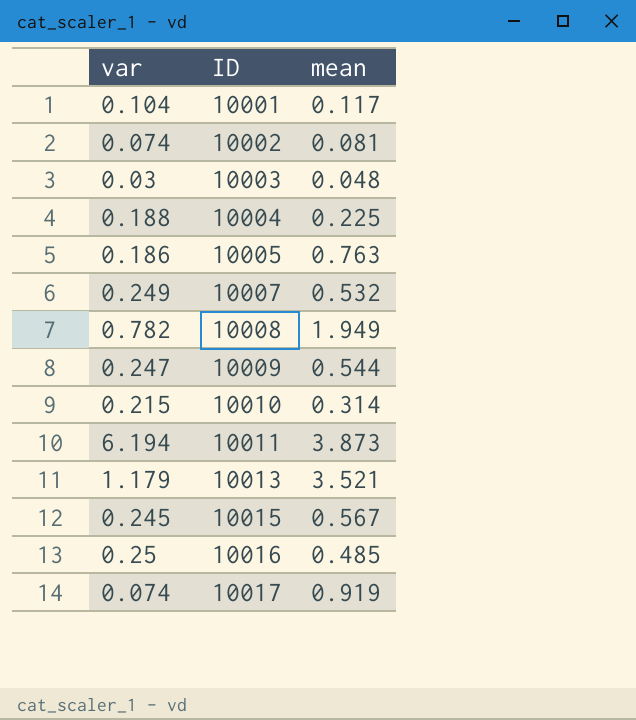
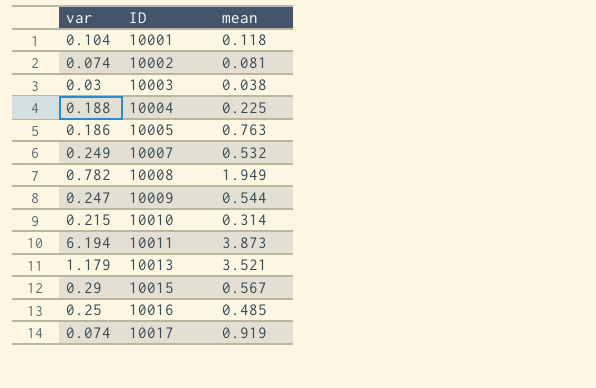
10001 | mean: 0.117 -> 0.118
10003 | mean: 0.048 -> 0.038
10015 | var: 0.245 -> 0.29

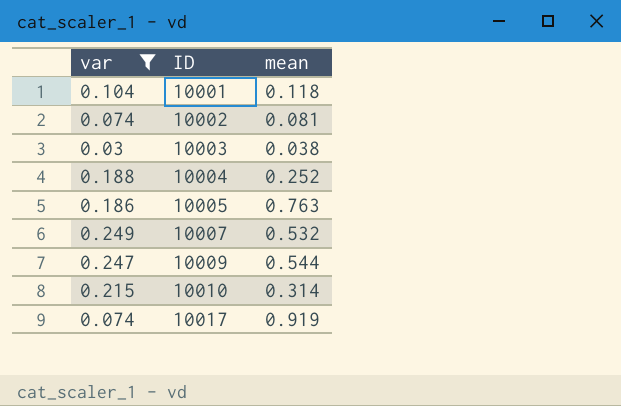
filter: none -> var <= 0.249
10004 | mean: 0.225 -> 0.252

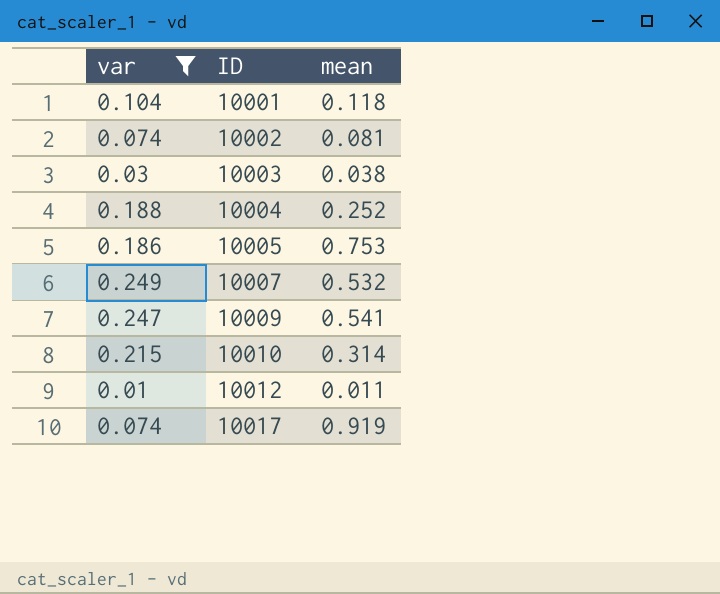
10005 | mean: 0.763 -> 0.753
10009 | mean: 0.544 -> 0.541
row 10012: none -> 0.01 | 0.011

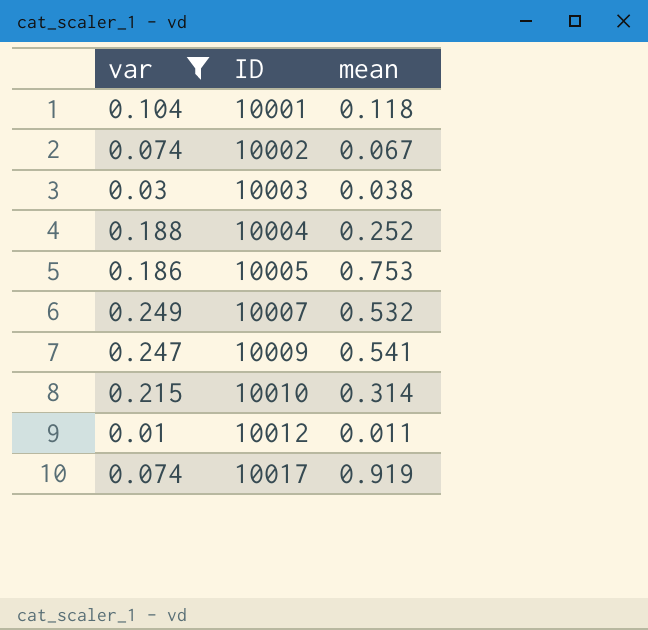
10002 | mean: 0.081 -> 0.067

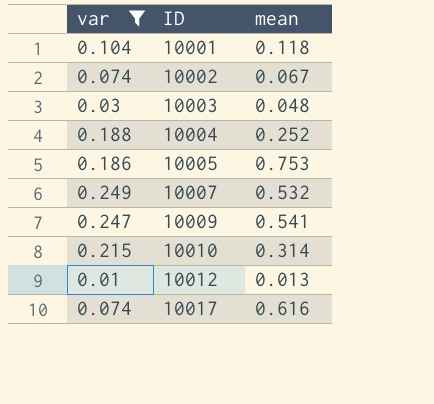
10003 | mean: 0.038 -> 0.048
10012 | mean: 0.011 -> 0.013
10017 | mean: 0.919 -> 0.616

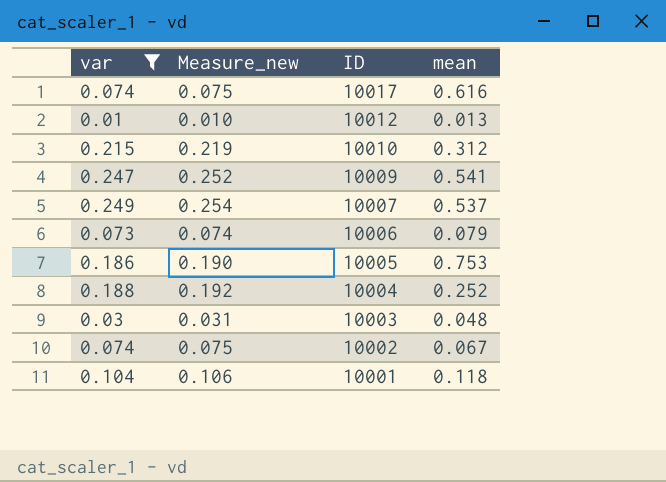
row order: ID ascending -> ID descending
column Measure_new | formula: none -> [var] * 1.02
10010 | mean: 0.314 -> 0.312
10007 | mean: 0.532 -> 0.537
row 10006: none -> 0.073 | 0.074 | 0.079

